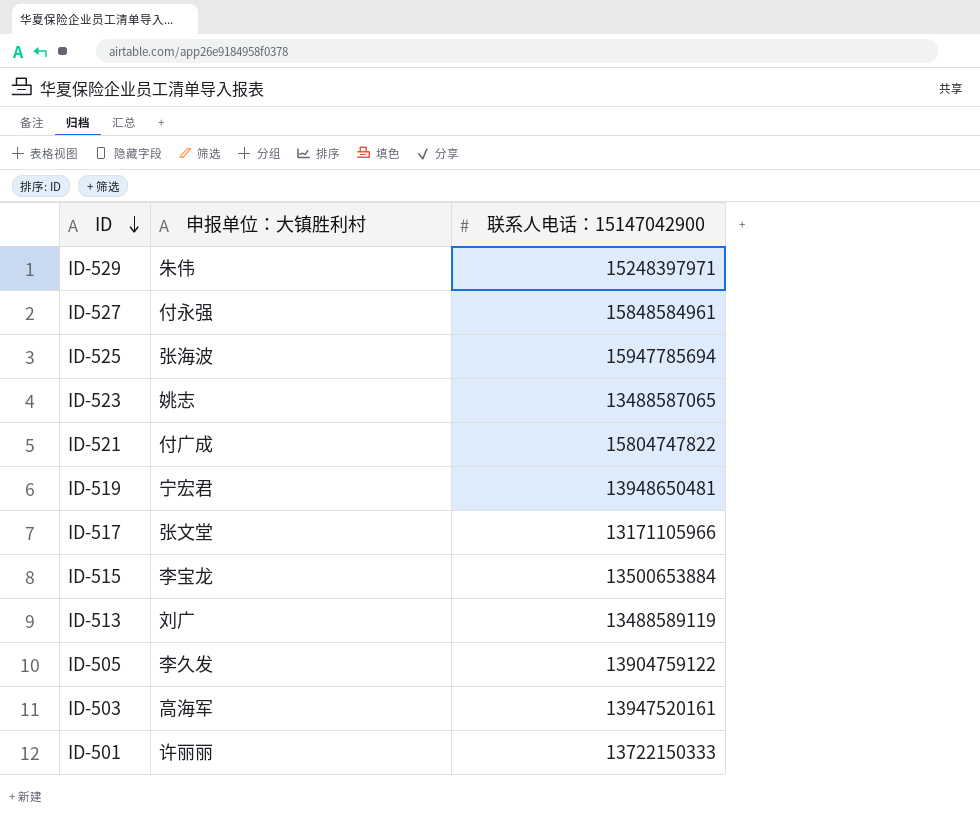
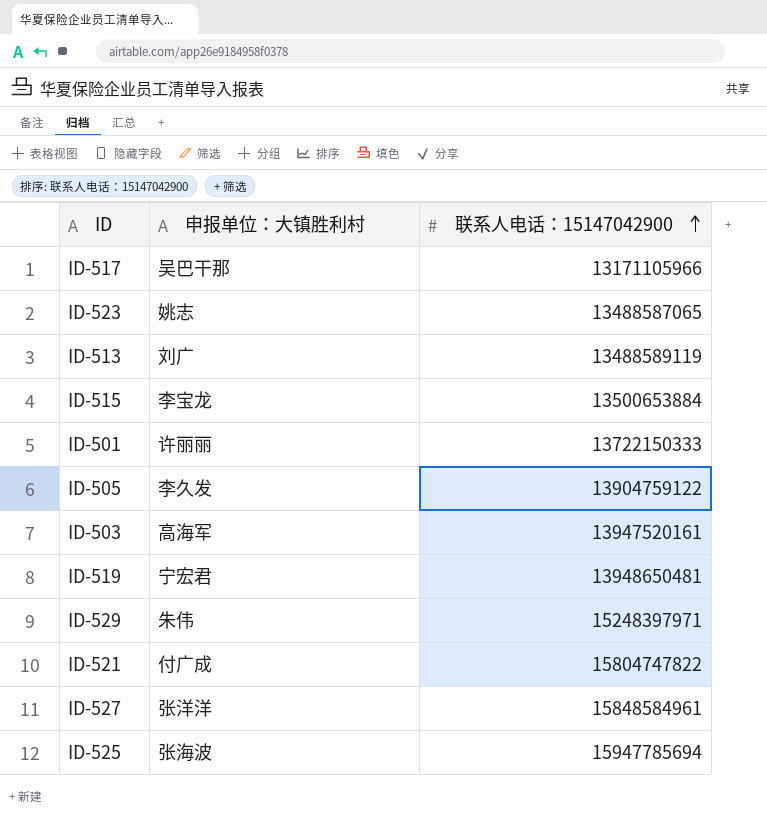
row order: ID descending -> 联系人电话：15147042900 ascending
ID-517 | 申报单位：大镇胜利村: 张文堂 -> 吴巴干那
ID-527 | 申报单位：大镇胜利村: 付永强 -> 张洋洋

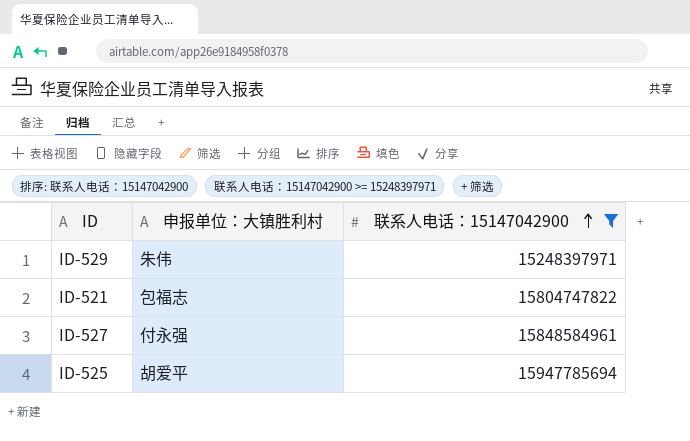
filter: none -> 联系人电话：15147042900 >= 15248397971
ID-521 | 申报单位：大镇胜利村: 付广成 -> 包福志
ID-527 | 申报单位：大镇胜利村: 张洋洋 -> 付永强
ID-525 | 申报单位：大镇胜利村: 张海波 -> 胡爱平

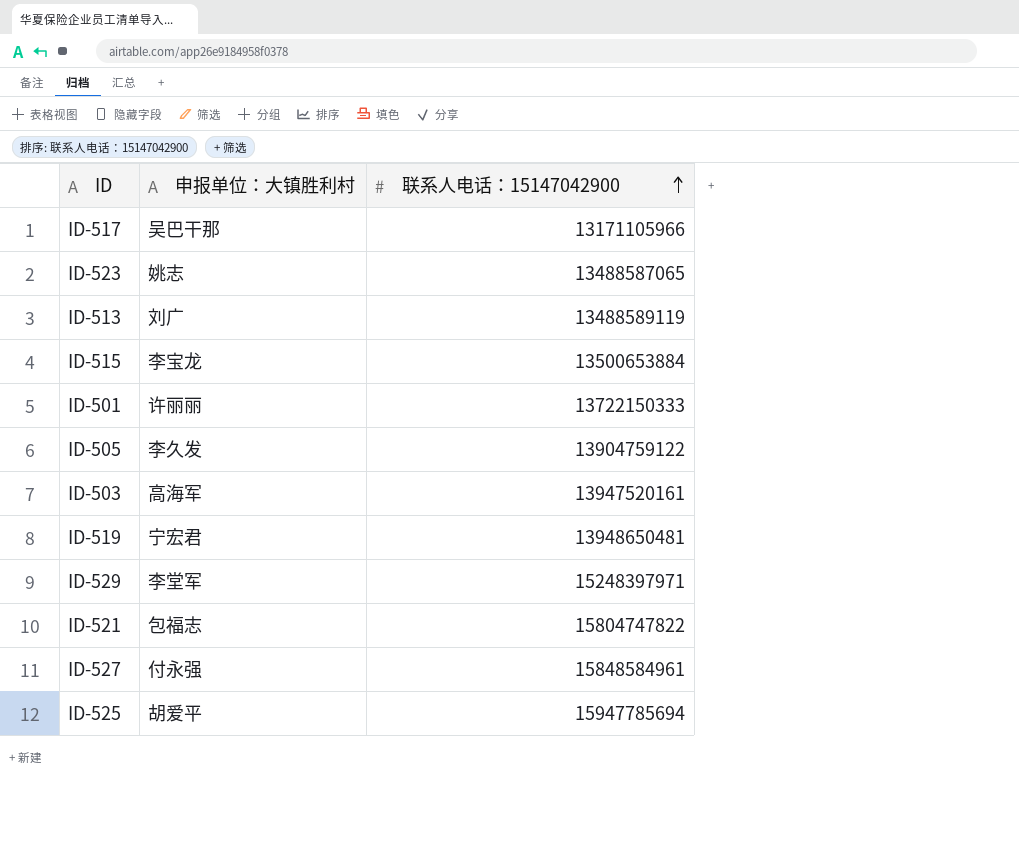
filter: 联系人电话：15147042900 >= 15248397971 -> none
ID-529 | 申报单位：大镇胜利村: 朱伟 -> 李堂军

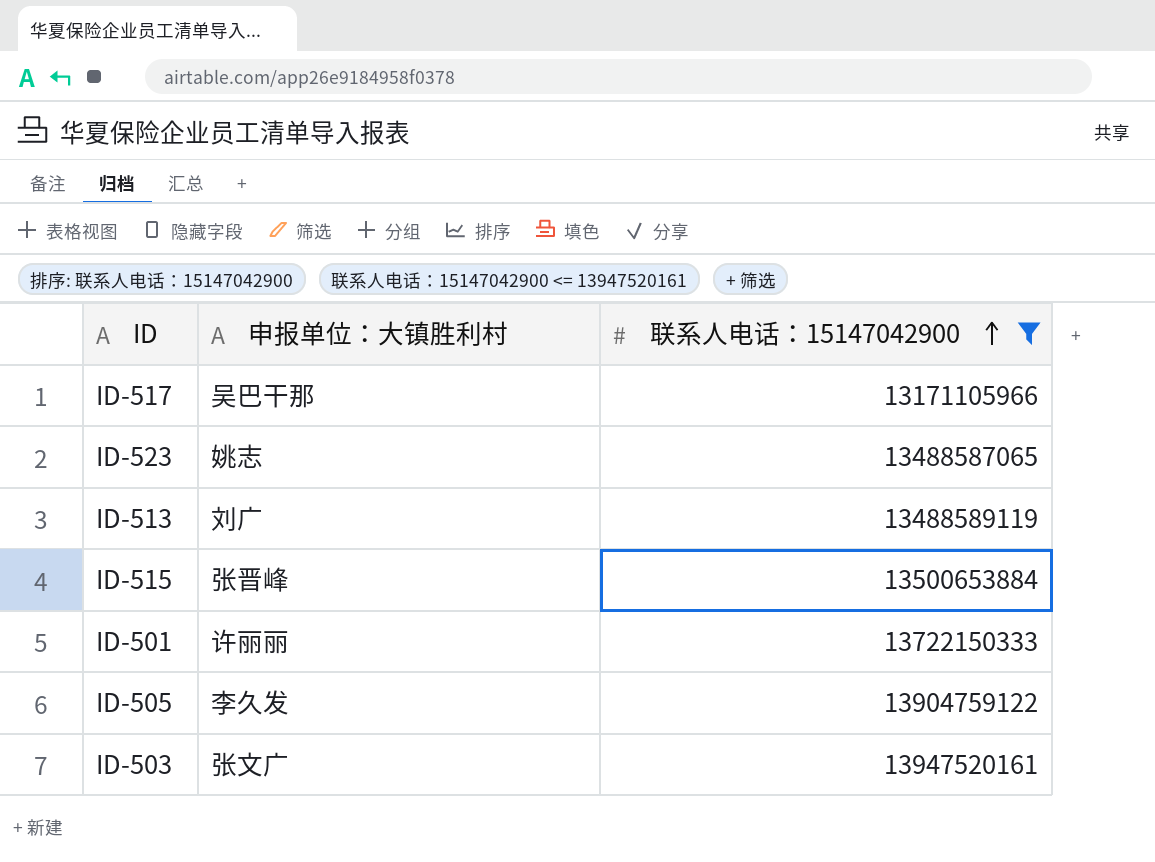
filter: none -> 联系人电话：15147042900 <= 13947520161
ID-515 | 申报单位：大镇胜利村: 李宝龙 -> 张晋峰
ID-503 | 申报单位：大镇胜利村: 高海军 -> 张文广

